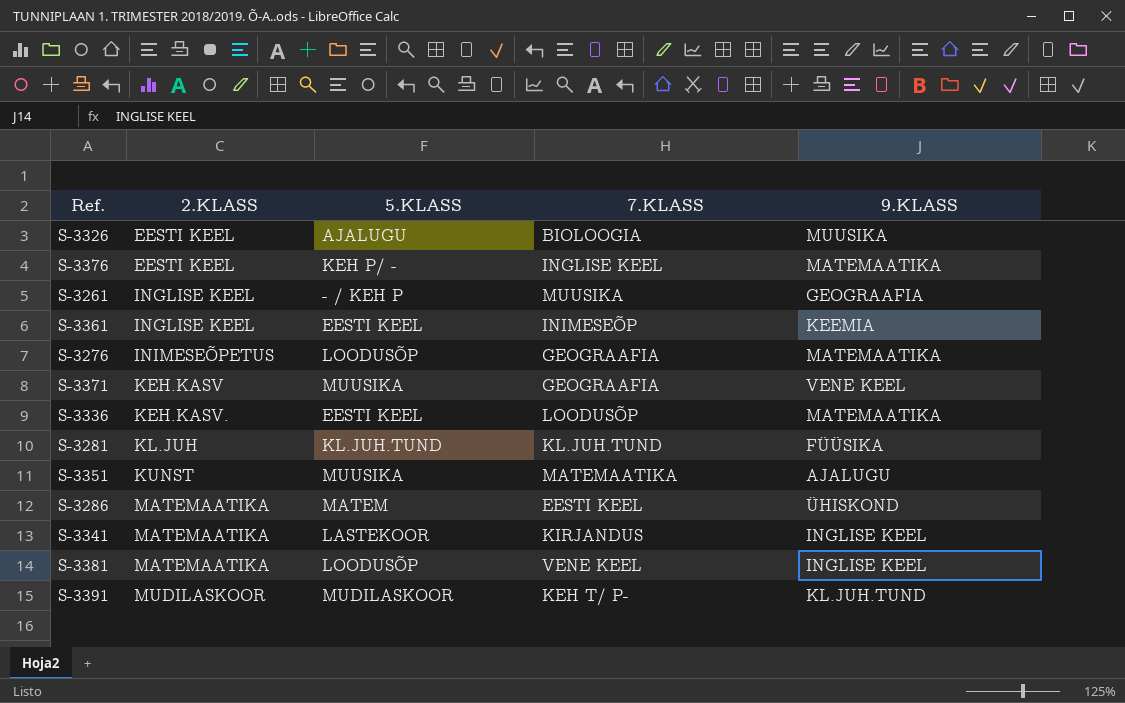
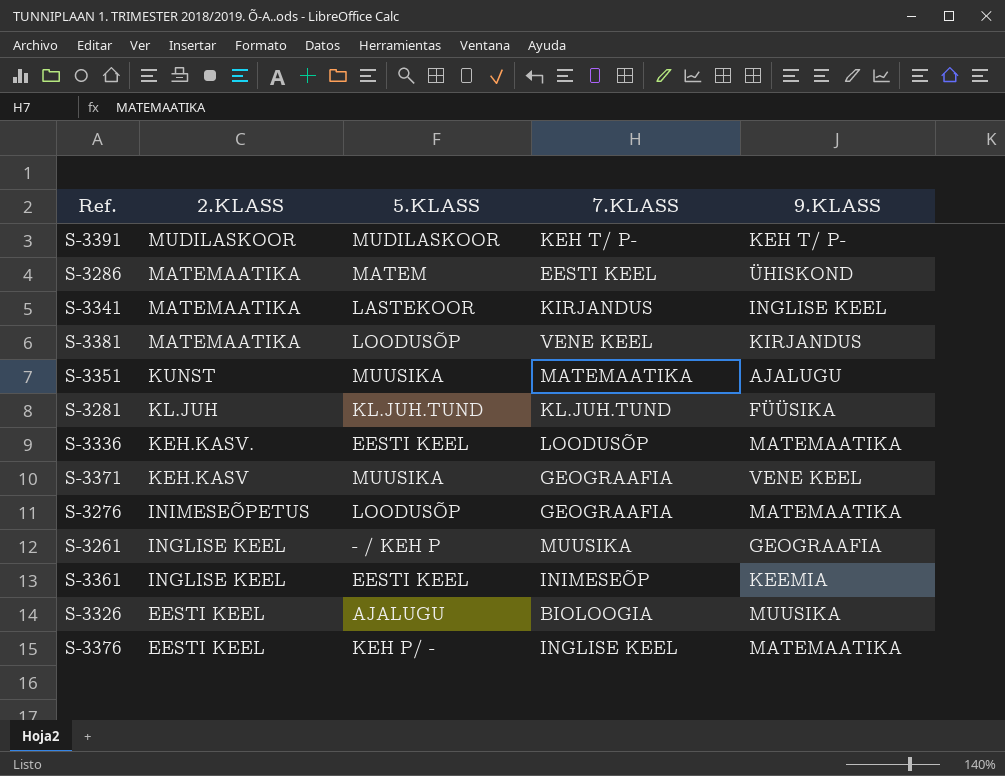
row order: 2.KLASS ascending -> 2.KLASS descending
S-3391 | 9.KLASS: KL.JUH.TUND -> KEH T/ P-
S-3381 | 9.KLASS: INGLISE KEEL -> KIRJANDUS

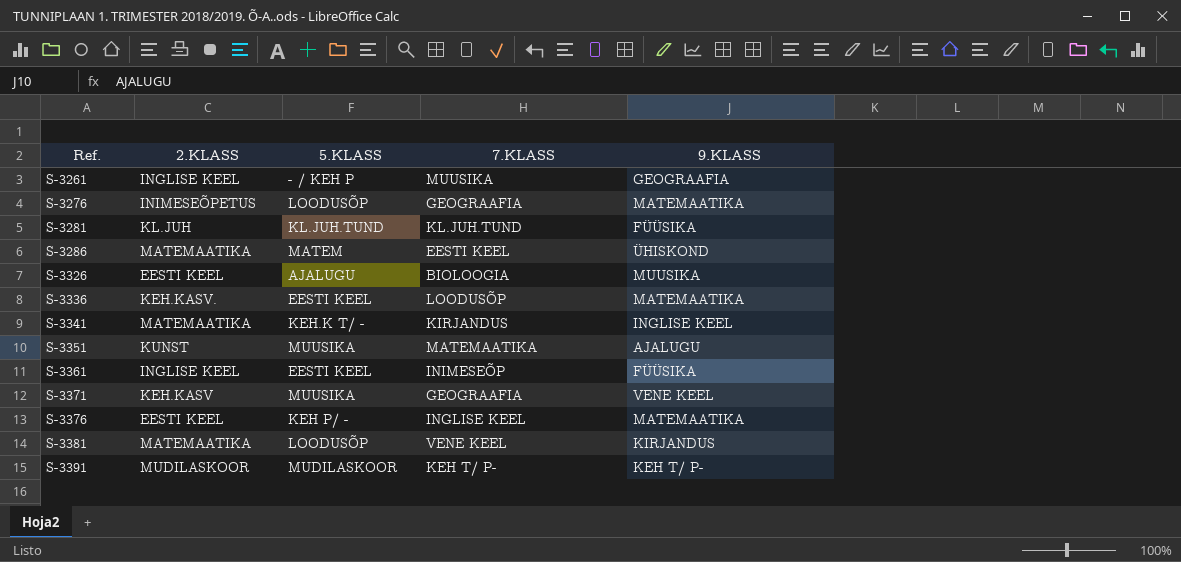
row order: 2.KLASS descending -> Ref. ascending
S-3341 | 5.KLASS: LASTEKOOR -> KEH.K T/ -
S-3361 | 9.KLASS: KEEMIA -> FÜÜSIKA

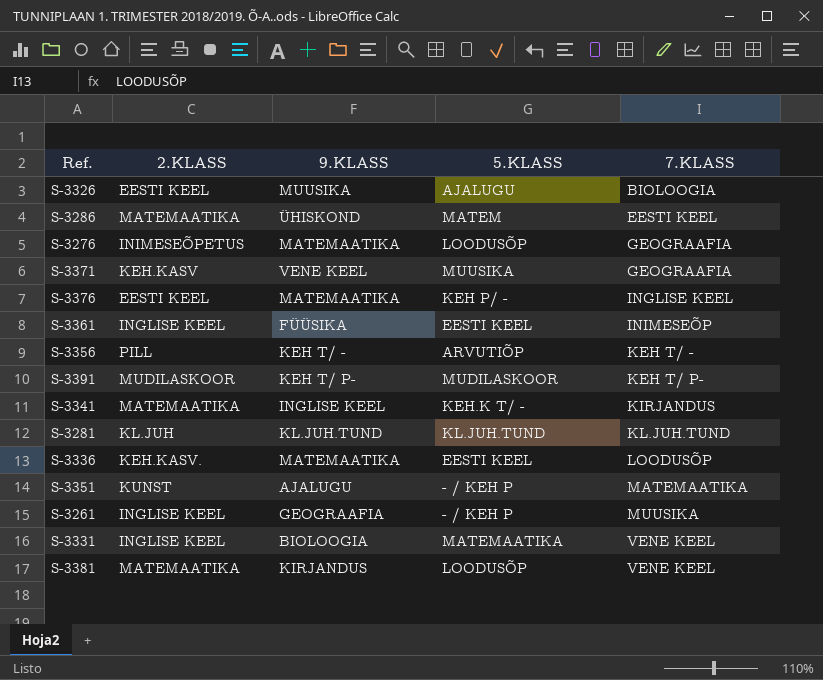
row order: Ref. ascending -> 7.KLASS ascending
column 9.KLASS | position: 5 -> 3
row S-3356: none -> PILL | KEH T/ - | ARVUTIÕP | KEH T/ -
S-3281 | 9.KLASS: FÜÜSIKA -> KL.JUH.TUND
S-3351 | 5.KLASS: MUUSIKA -> - / KEH P
row S-3331: none -> INGLISE KEEL | BIOLOOGIA | MATEMAATIKA | VENE KEEL

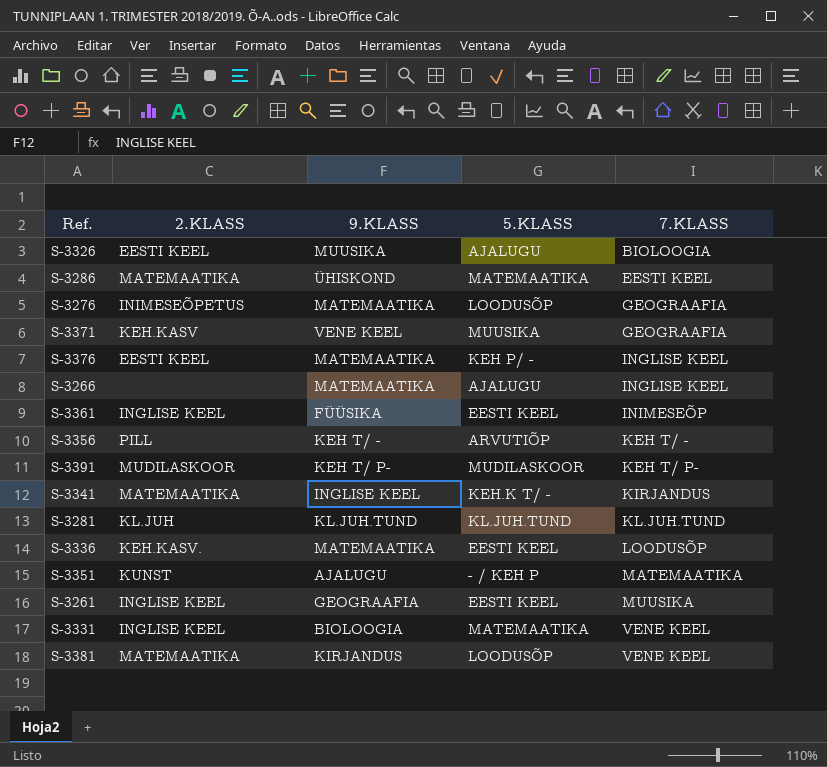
S-3286 | 5.KLASS: MATEM -> MATEMAATIKA
row S-3266: none -> none | MATEMAATIKA | AJALUGU | INGLISE KEEL
S-3261 | 5.KLASS: - / KEH P -> EESTI KEEL

